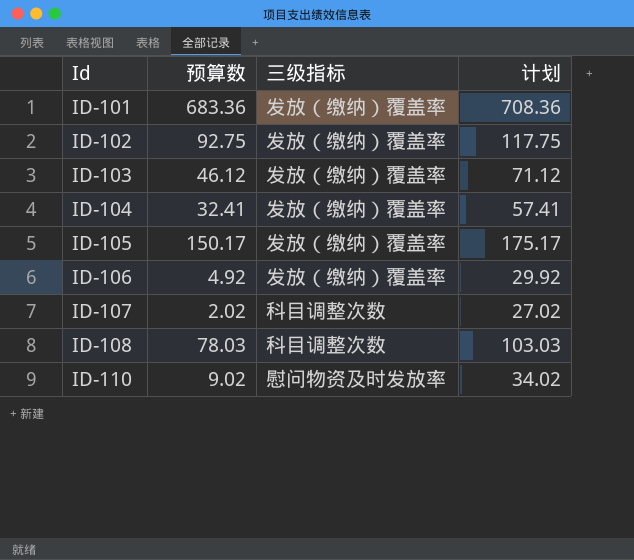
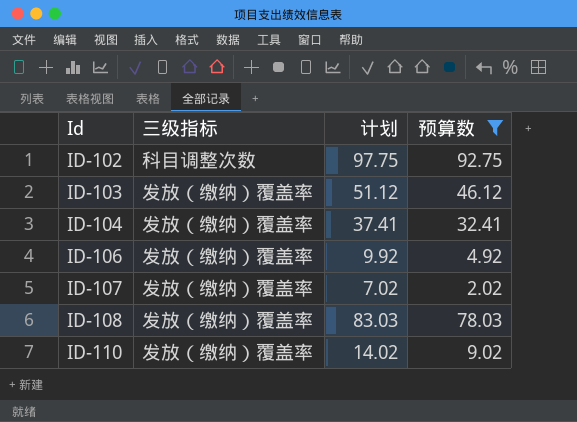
filter: none -> 预算数 <= 92.75
column 计划 | formula: [预算数] + 25 -> [预算数] + 5
column 预算数 | position: 2 -> 4
ID-102 | 三级指标: 发放（缴纳）覆盖率 -> 科目调整次数
ID-107 | 三级指标: 科目调整次数 -> 发放（缴纳）覆盖率
ID-108 | 三级指标: 科目调整次数 -> 发放（缴纳）覆盖率
ID-110 | 三级指标: 慰问物资及时发放率 -> 发放（缴纳）覆盖率

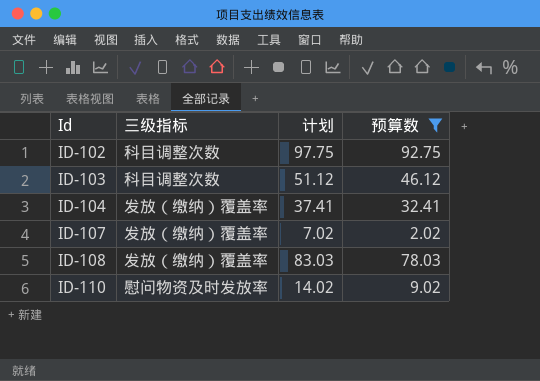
row ID-106: 发放（缴纳）覆盖率 | 9.92 | 4.92 -> none
ID-103 | 三级指标: 发放（缴纳）覆盖率 -> 科目调整次数
ID-110 | 三级指标: 发放（缴纳）覆盖率 -> 慰问物资及时发放率

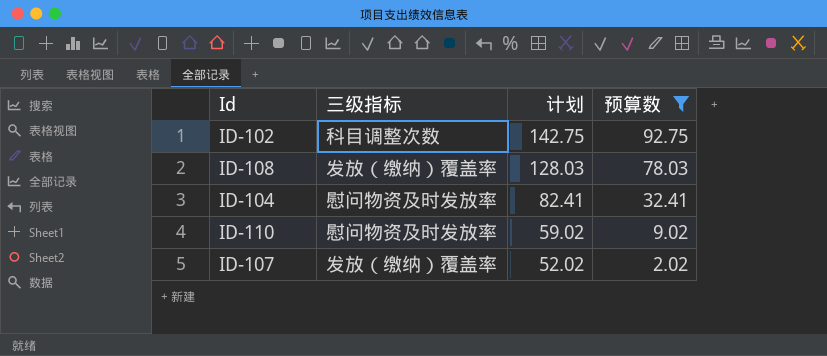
row order: Id ascending -> 计划 descending
column 计划 | formula: [预算数] + 5 -> [预算数] + 50
row ID-103: 科目调整次数 | 51.12 | 46.12 -> none
ID-104 | 三级指标: 发放（缴纳）覆盖率 -> 慰问物资及时发放率

